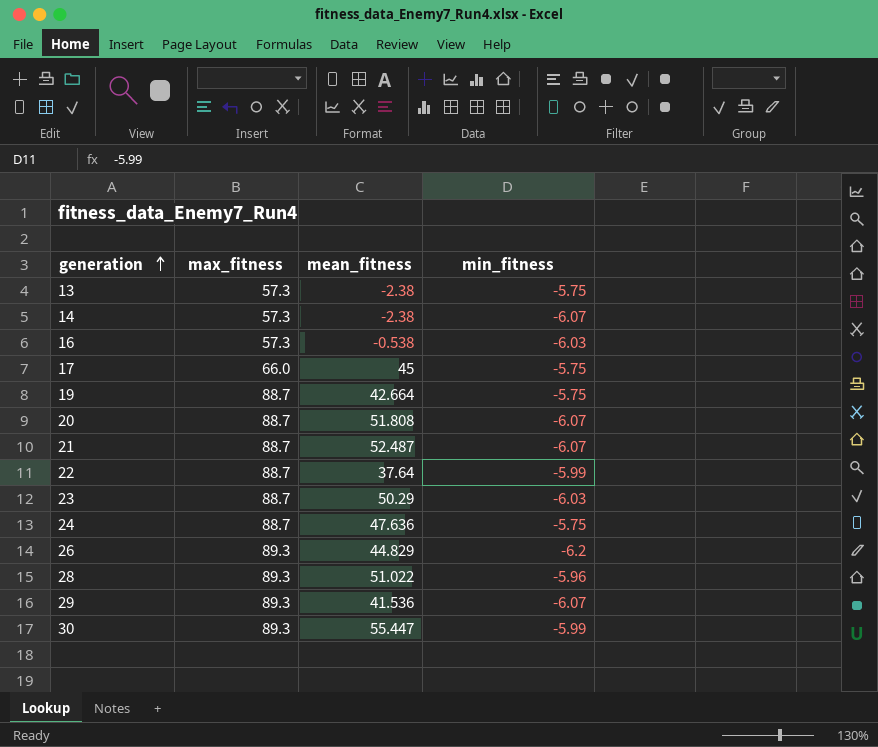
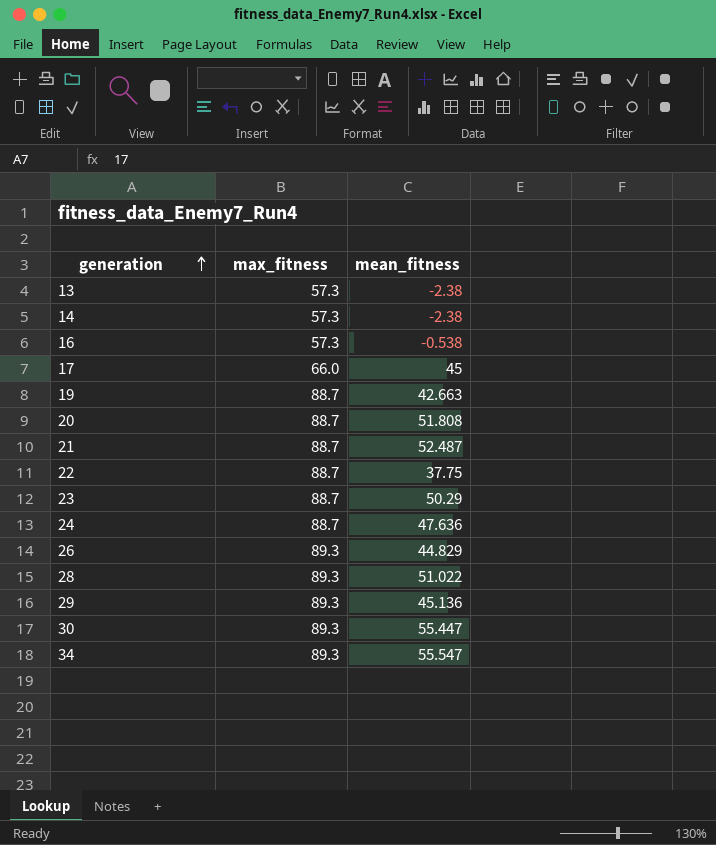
column min_fitness | position: 4 -> none
19 | mean_fitness: 42.664 -> 42.663
22 | mean_fitness: 37.64 -> 37.75
29 | mean_fitness: 41.536 -> 45.136
row 34: none -> 89.3 | 55.547

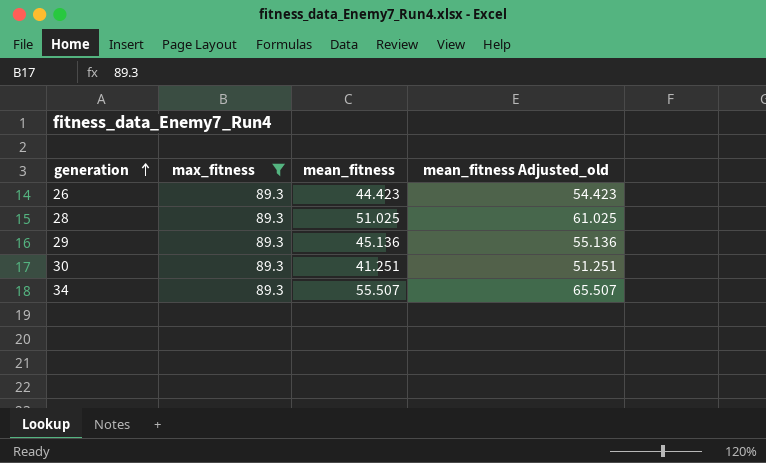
filter: none -> max_fitness = 89.3
column mean_fitness Adjusted_old | formula: none -> [mean_fitness] + 10
26 | mean_fitness: 44.829 -> 44.423
28 | mean_fitness: 51.022 -> 51.025
30 | mean_fitness: 55.447 -> 41.251
34 | mean_fitness: 55.547 -> 55.507

